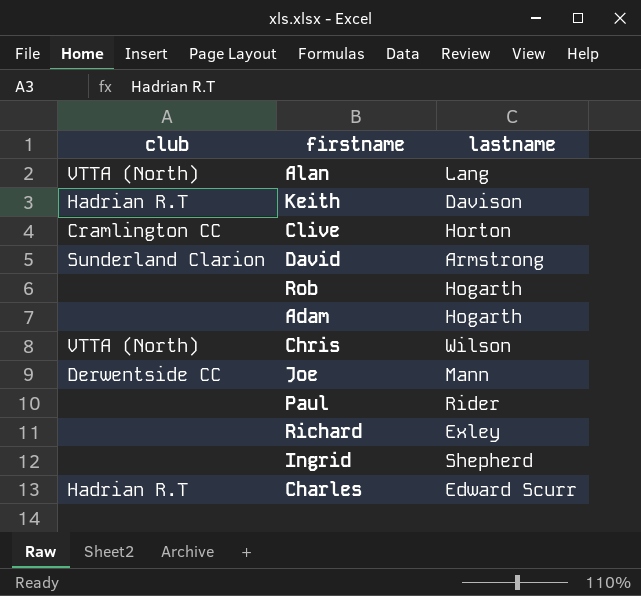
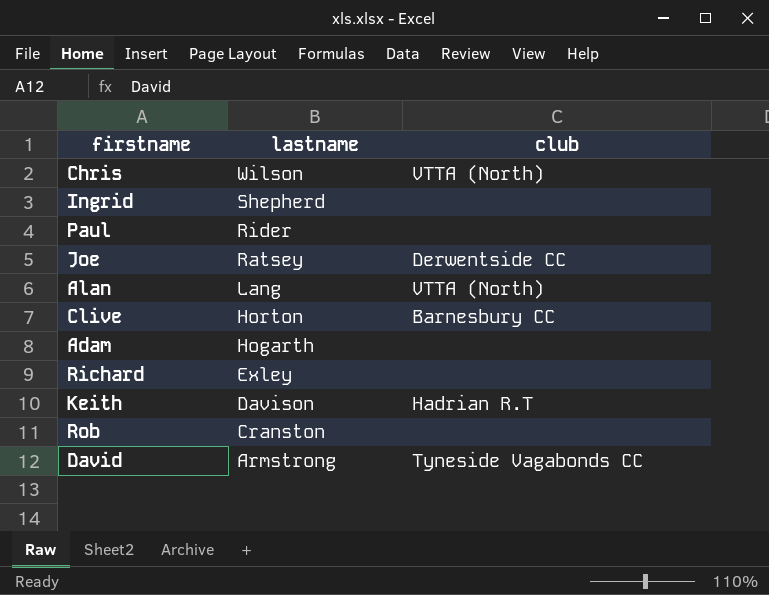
row order: none -> lastname descending
column club | position: 1 -> 3
row Charles: Hadrian R.T | Edward Scurr -> none
Joe | lastname: Mann -> Ratsey
Clive | club: Cramlington CC -> Barnesbury CC
Rob | lastname: Hogarth -> Cranston
David | club: Sunderland Clarion -> Tyneside Vagabonds CC

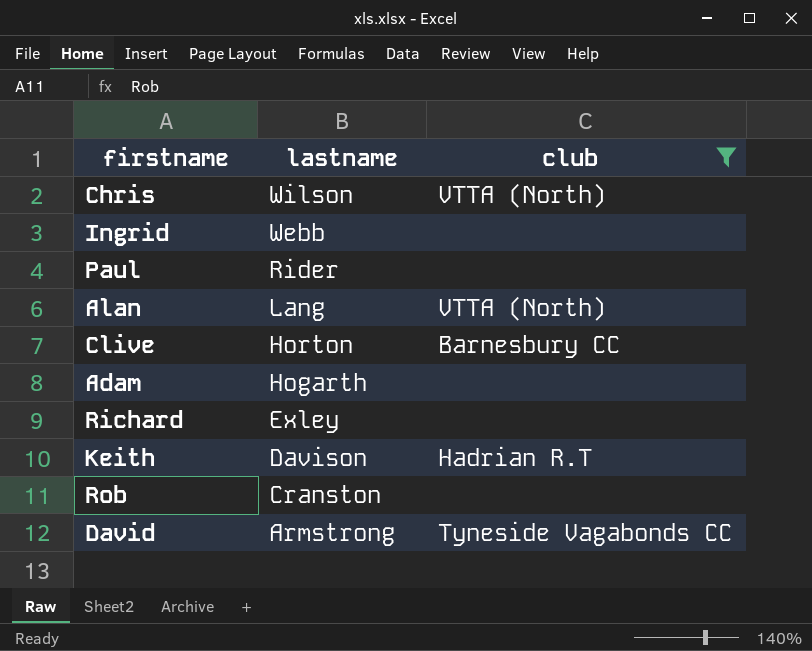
filter: none -> club != Derwentside CC
Ingrid | lastname: Shepherd -> Webb

